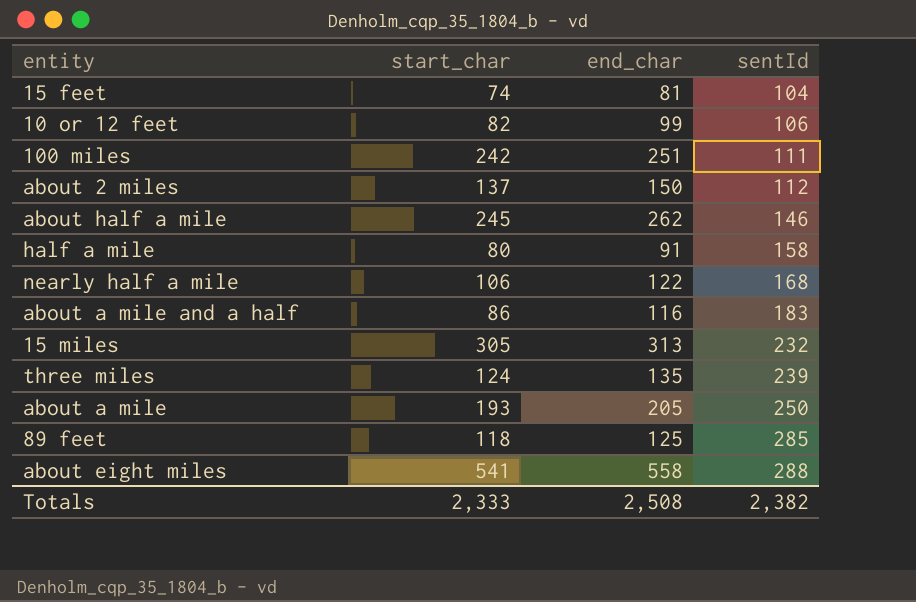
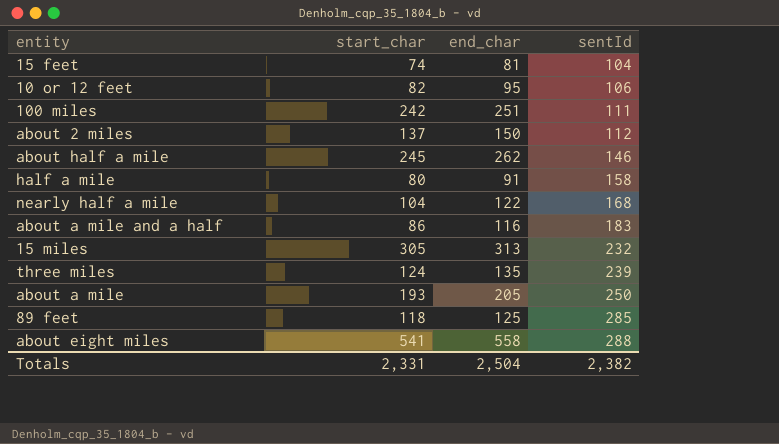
10 or 12 feet | end_char: 99 -> 95
nearly half a mile | start_char: 106 -> 104
Totals | start_char: 2,333 -> 2,331
Totals | end_char: 2,508 -> 2,504

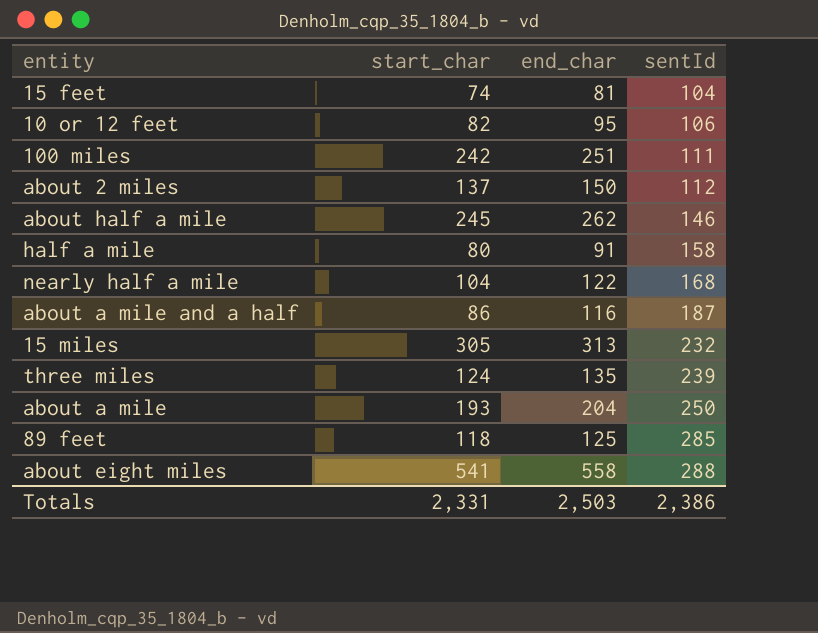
about a mile and a half | sentId: 183 -> 187
about a mile | end_char: 205 -> 204
Totals | end_char: 2,504 -> 2,503
Totals | sentId: 2,382 -> 2,386

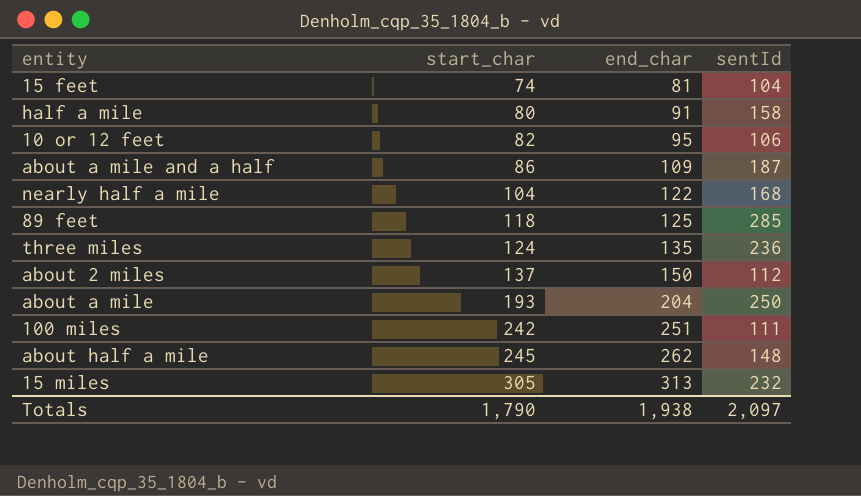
row order: sentId ascending -> start_char ascending
row about eight miles: 541 | 558 | 288 -> none
about a mile and a half | end_char: 116 -> 109
three miles | sentId: 239 -> 236
about half a mile | sentId: 146 -> 148
Totals | start_char: 2,331 -> 1,790
Totals | end_char: 2,503 -> 1,938
Totals | sentId: 2,386 -> 2,097

